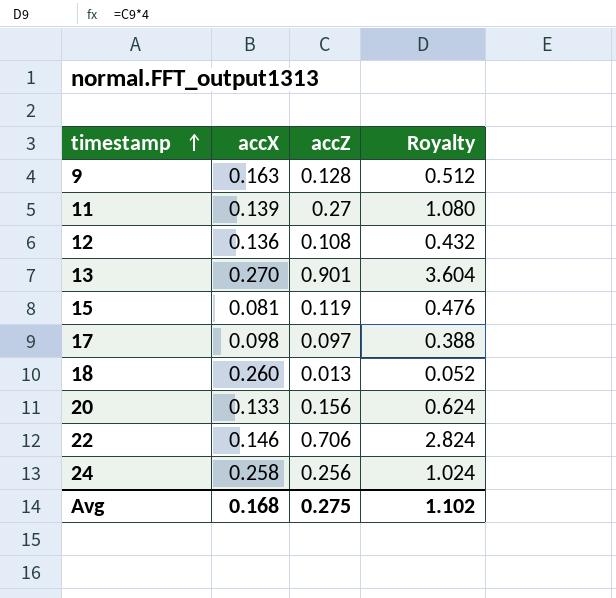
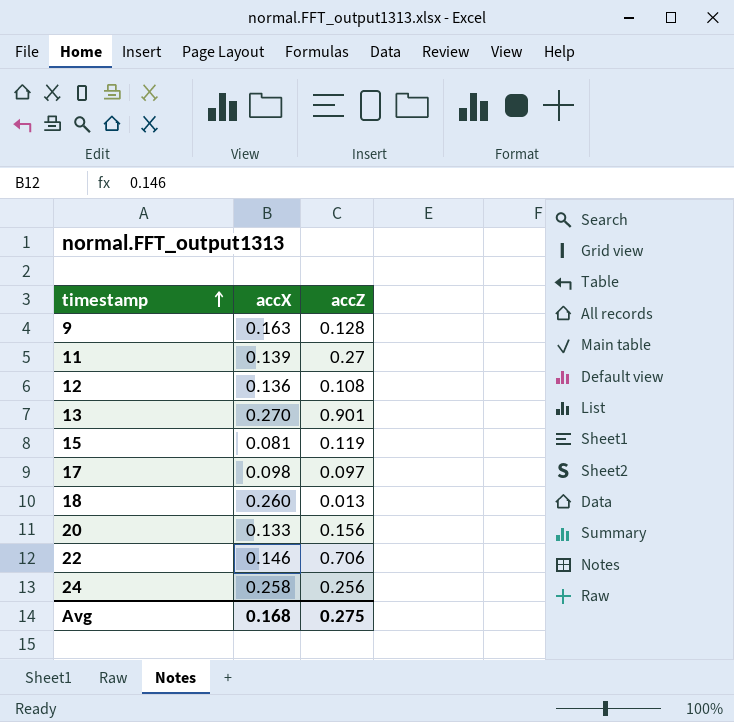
column Royalty | formula: [accZ] * 4 -> none

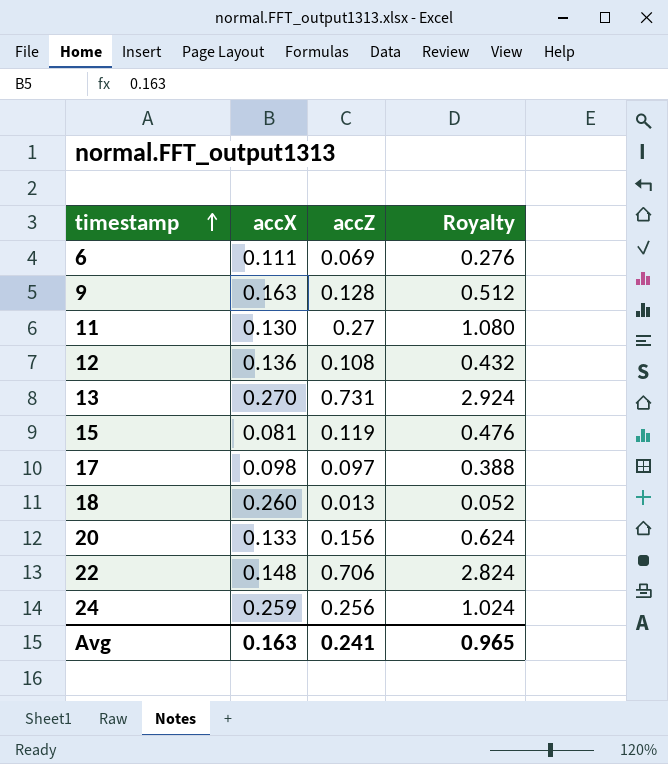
column Royalty | formula: none -> [accZ] * 4
row 6: none -> 0.111 | 0.069 | 0.276
11 | accX: 0.139 -> 0.130
13 | accZ: 0.901 -> 0.731
22 | accX: 0.146 -> 0.148
24 | accX: 0.258 -> 0.259
Avg | accX: 0.168 -> 0.163
Avg | accZ: 0.275 -> 0.241

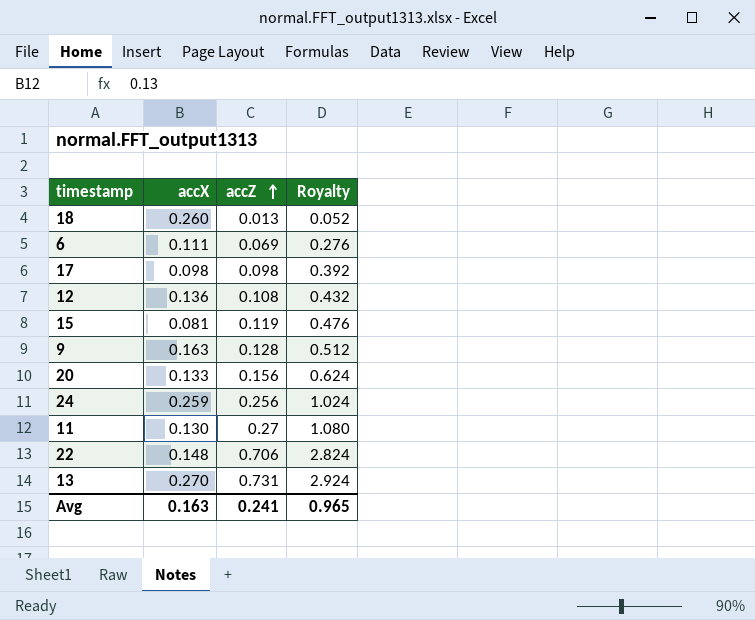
row order: timestamp ascending -> accZ ascending
17 | accZ: 0.097 -> 0.098
17 | Royalty: 0.388 -> 0.392

